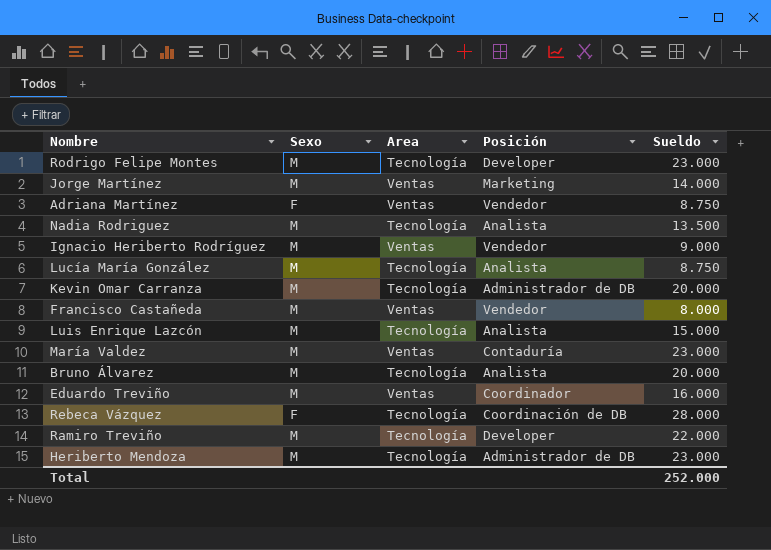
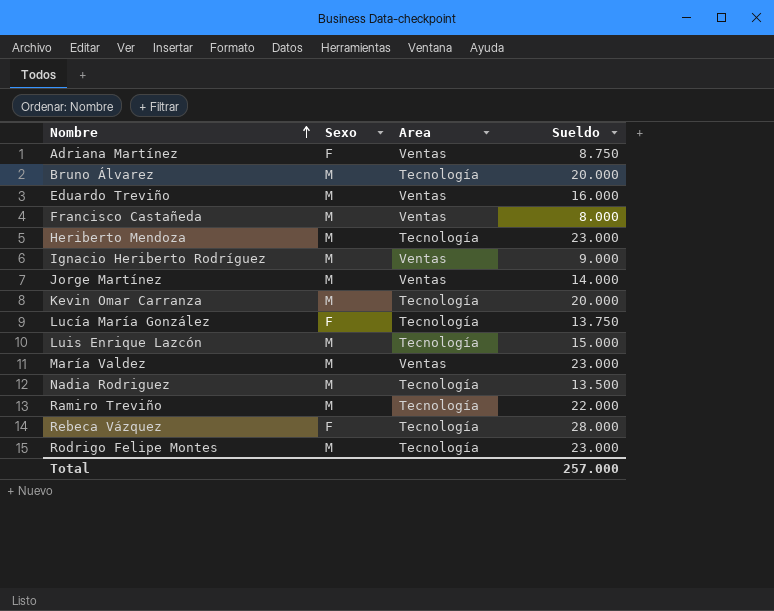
row order: none -> Nombre ascending
column Posición | position: 4 -> none
Lucía María González | Sexo: M -> F
Lucía María González | Sueldo: 8.750 -> 13.750
Total | Sueldo: 252.000 -> 257.000

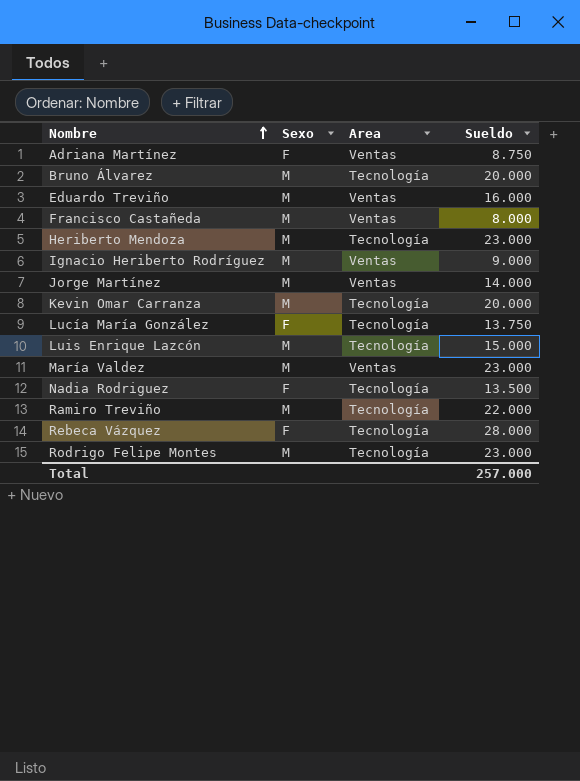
Nadia Rodriguez | Sexo: M -> F

